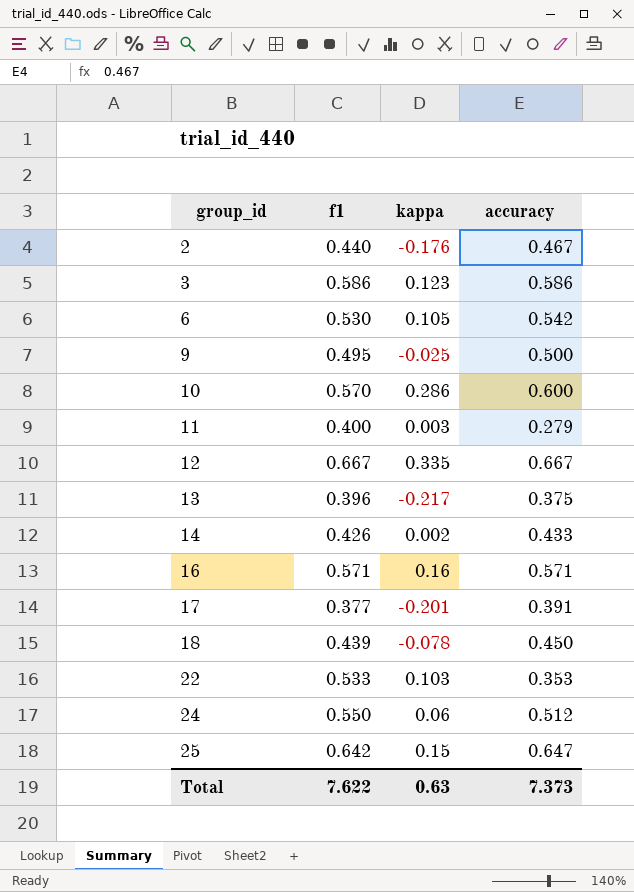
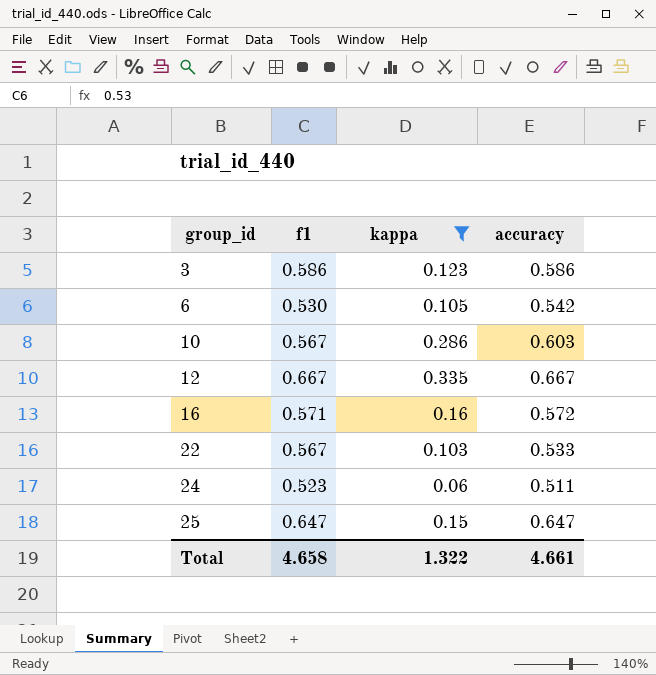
filter: none -> kappa >= 0.06
10 | f1: 0.570 -> 0.567
10 | accuracy: 0.600 -> 0.603
16 | accuracy: 0.571 -> 0.572
22 | f1: 0.533 -> 0.567
22 | accuracy: 0.353 -> 0.533
24 | f1: 0.550 -> 0.523
24 | accuracy: 0.512 -> 0.511
25 | f1: 0.642 -> 0.647
Total | f1: 7.622 -> 4.658
Total | kappa: 0.63 -> 1.322
Total | accuracy: 7.373 -> 4.661

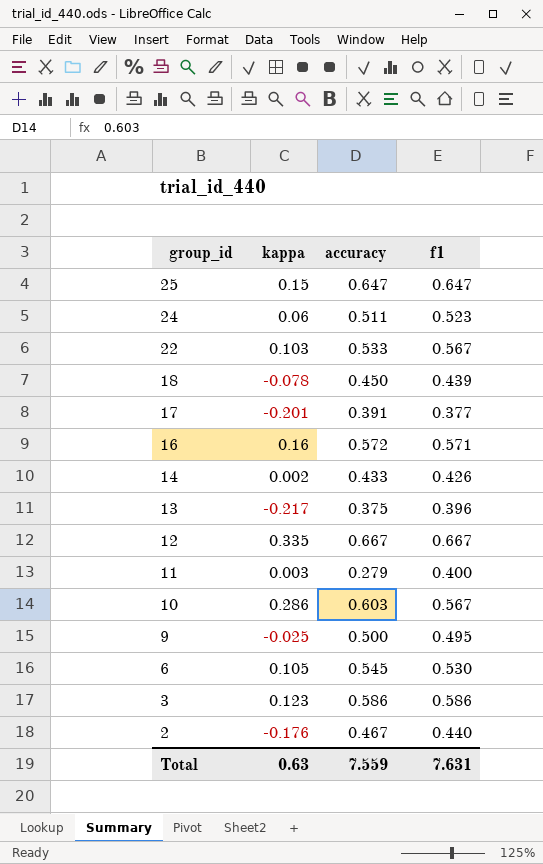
filter: kappa >= 0.06 -> none
row order: group_id ascending -> group_id descending
column f1 | position: 2 -> 4
6 | accuracy: 0.542 -> 0.545
Total | kappa: 1.322 -> 0.63
Total | accuracy: 4.661 -> 7.559
Total | f1: 4.658 -> 7.631

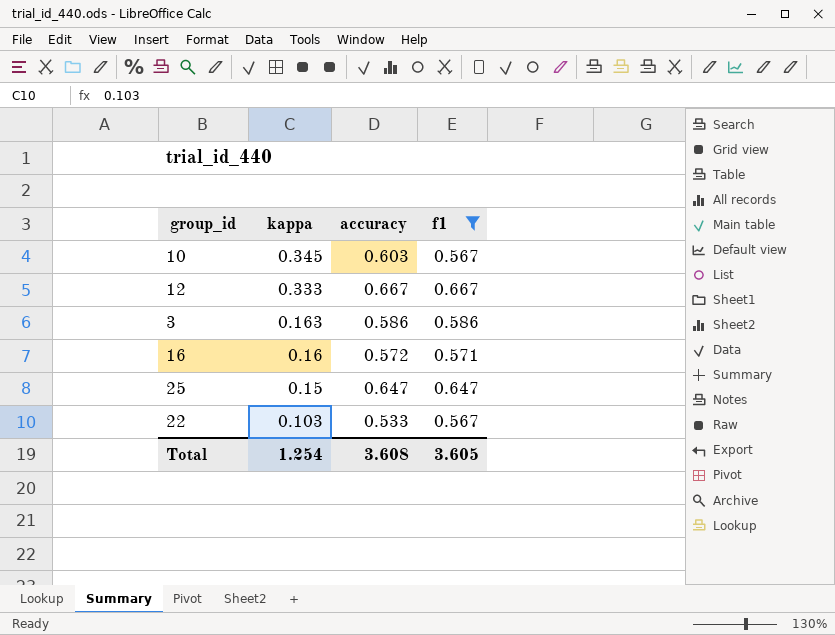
filter: none -> f1 >= 0.567
row order: group_id descending -> kappa descending
10 | kappa: 0.286 -> 0.345
12 | kappa: 0.335 -> 0.333
3 | kappa: 0.123 -> 0.163
Total | kappa: 0.63 -> 1.254
Total | accuracy: 7.559 -> 3.608
Total | f1: 7.631 -> 3.605

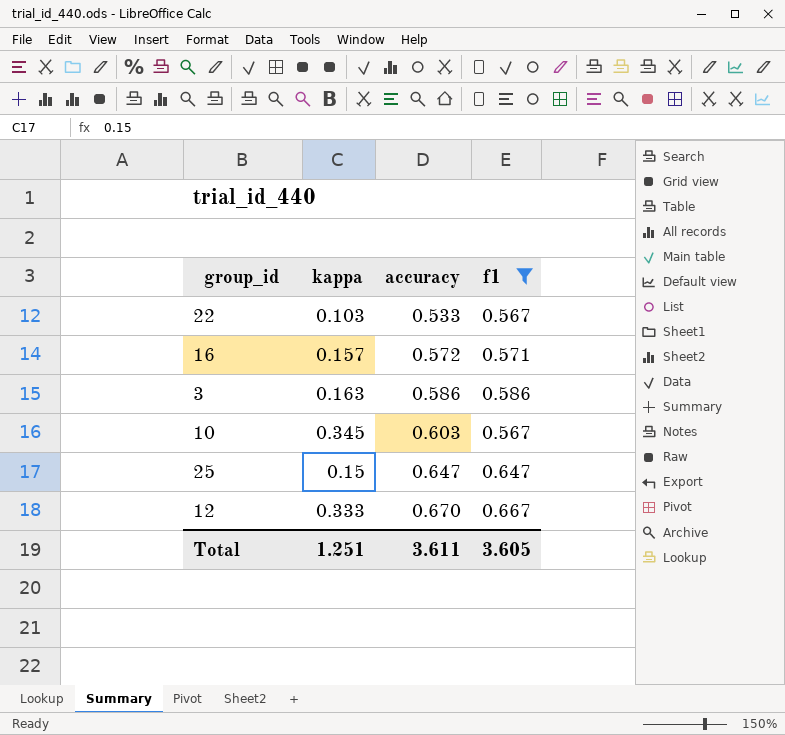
row order: kappa descending -> accuracy ascending
16 | kappa: 0.16 -> 0.157
12 | accuracy: 0.667 -> 0.670
Total | kappa: 1.254 -> 1.251
Total | accuracy: 3.608 -> 3.611

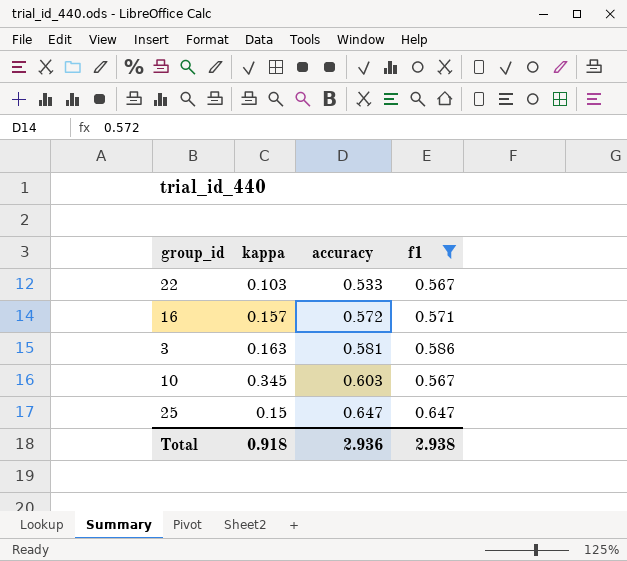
row 12: 0.333 | 0.670 | 0.667 -> none
3 | accuracy: 0.586 -> 0.581
Total | kappa: 1.251 -> 0.918
Total | accuracy: 3.611 -> 2.936
Total | f1: 3.605 -> 2.938

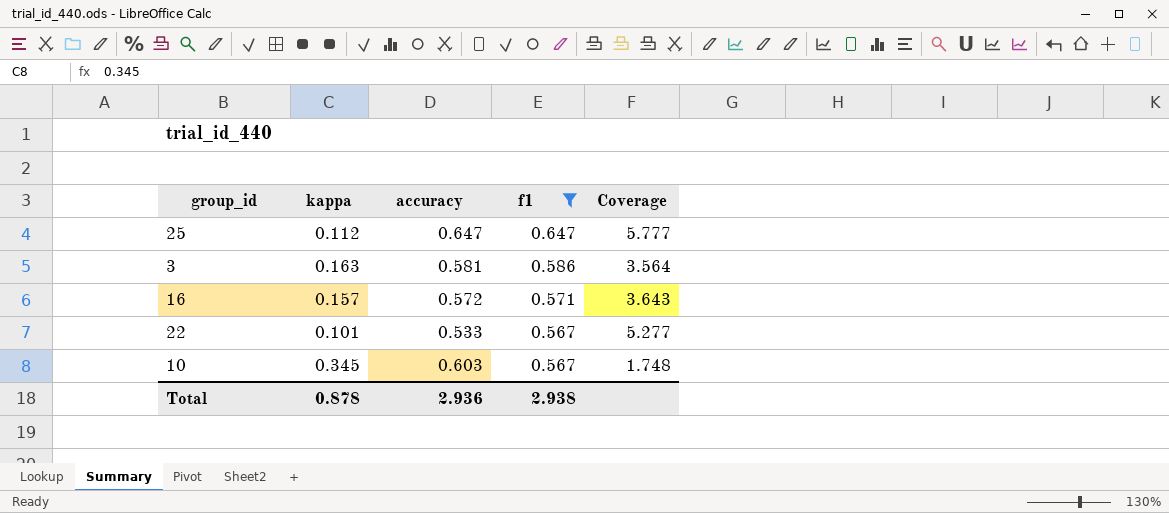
row order: accuracy ascending -> f1 descending
column Coverage | formula: none -> [accuracy] / [kappa]
25 | kappa: 0.15 -> 0.112
22 | kappa: 0.103 -> 0.101
Total | kappa: 0.918 -> 0.878

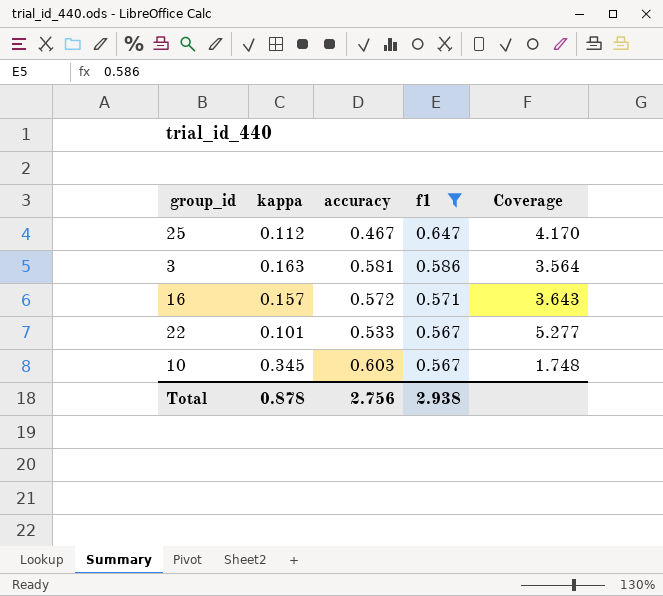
25 | accuracy: 0.647 -> 0.467
25 | Coverage: 5.777 -> 4.170
Total | accuracy: 2.936 -> 2.756

